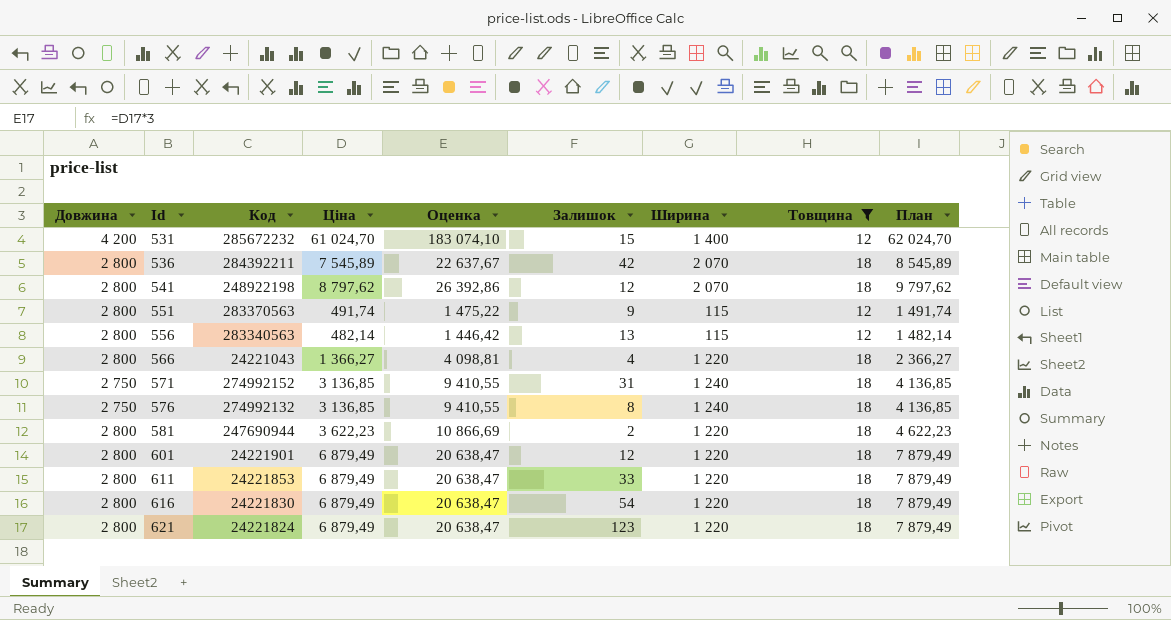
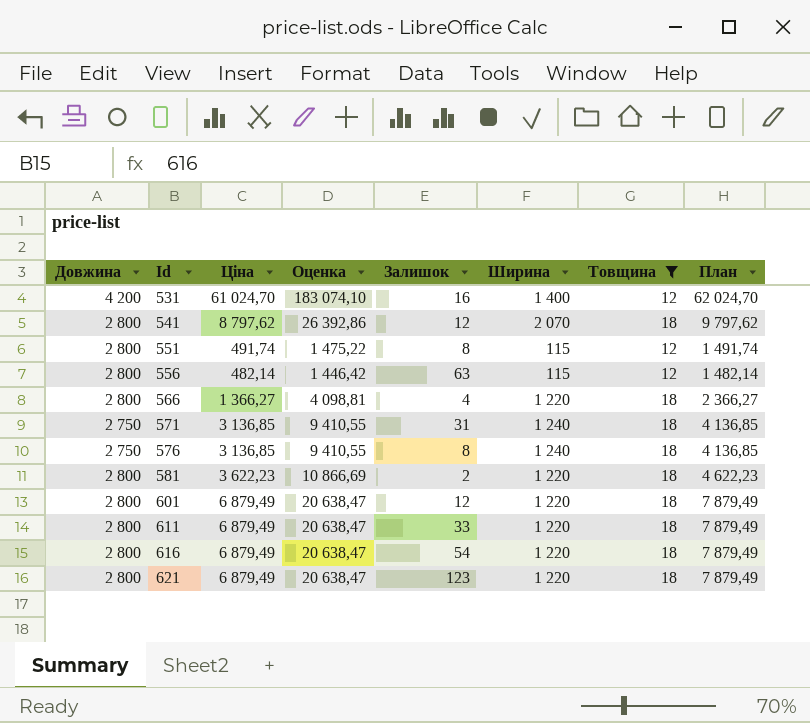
column Код | position: 3 -> none
row 536: 2 800 | 284392211 | 7 545,89 | 22 637,67 | 42 | 2 070 | 18 | 8 545,89 -> none
531 | Залишок: 15 -> 16
551 | Залишок: 9 -> 8
556 | Залишок: 13 -> 63

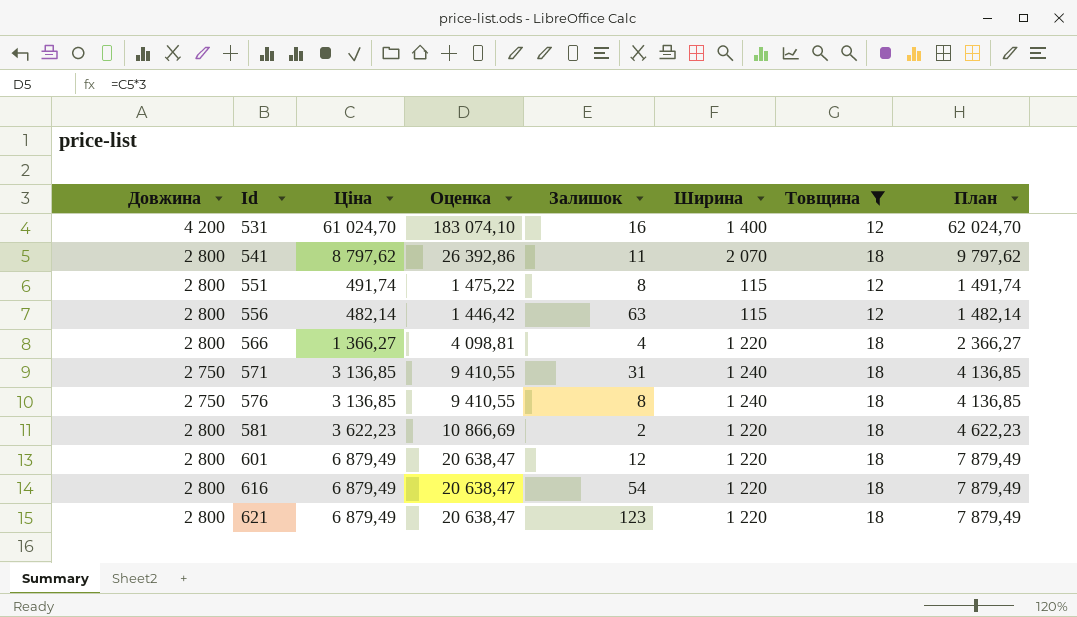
row 611: 2 800 | 6 879,49 | 20 638,47 | 33 | 1 220 | 18 | 7 879,49 -> none
541 | Залишок: 12 -> 11

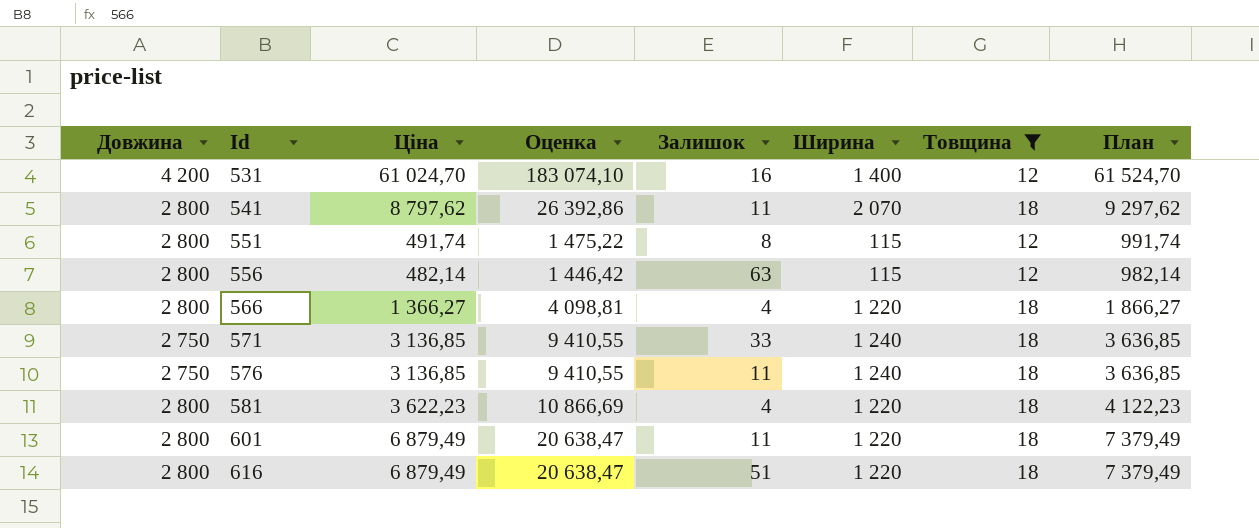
column План | formula: [Ціна] + 1000 -> [Ціна] + 500
row 621: 2 800 | 6 879,49 | 20 638,47 | 123 | 1 220 | 18 | 7 879,49 -> none
571 | Залишок: 31 -> 33
576 | Залишок: 8 -> 11
581 | Залишок: 2 -> 4
601 | Залишок: 12 -> 11
616 | Залишок: 54 -> 51

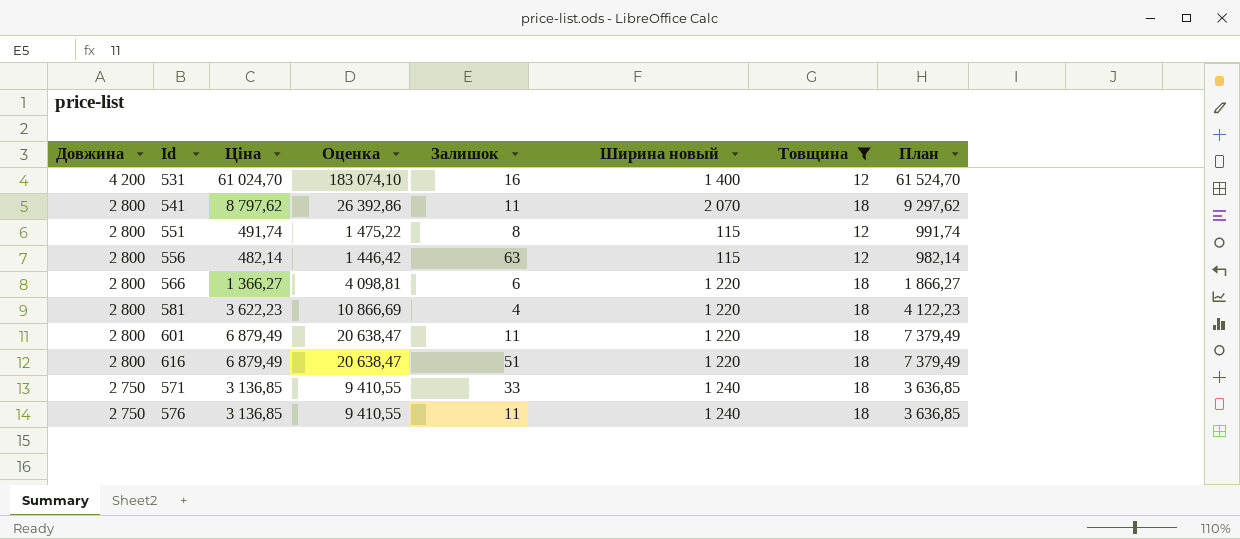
row order: Id ascending -> Довжина descending
column name: Ширина -> Ширина новый
566 | Залишок: 4 -> 6

